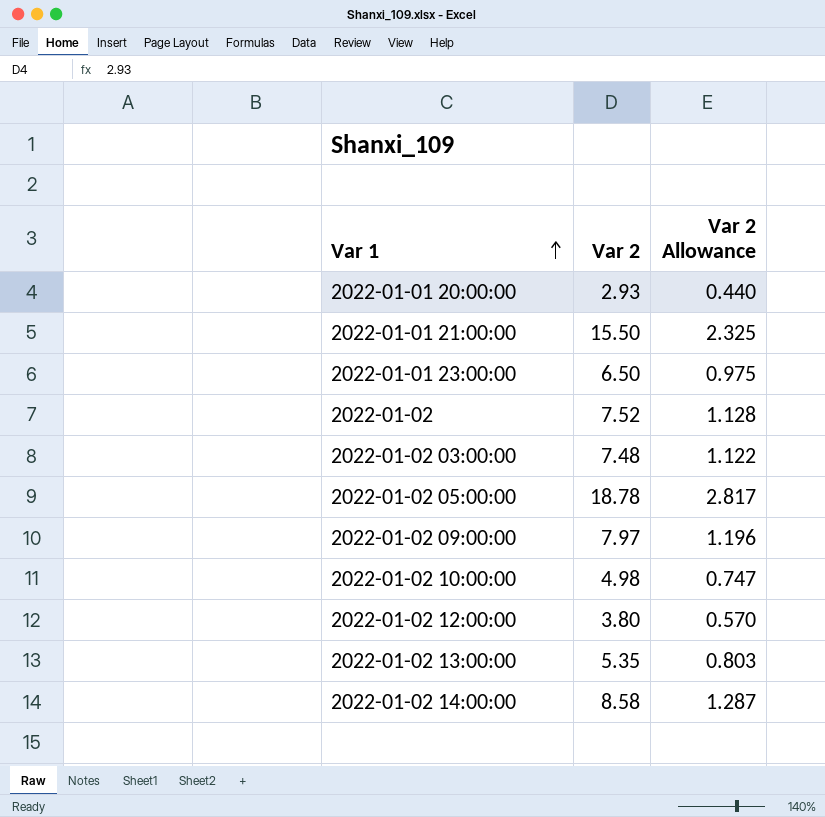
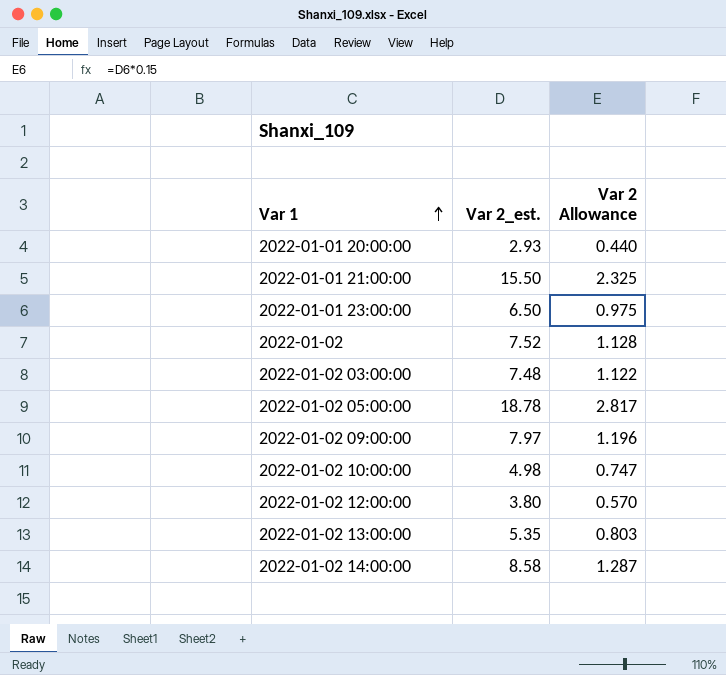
column name: Var 2 -> Var 2_est.

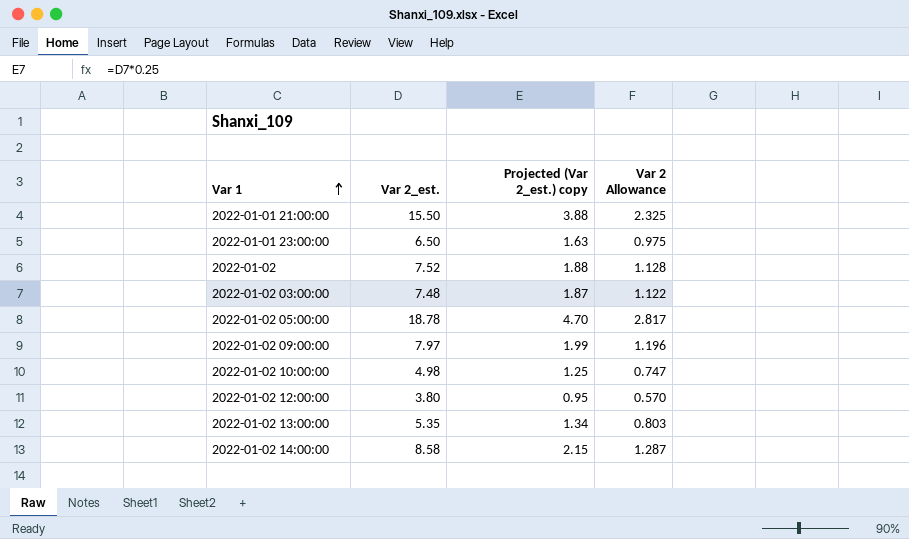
column Projected (Var 2_est.) copy | formula: none -> [Var 2_est.] * 0.25
row 2022-01-01 20:00:00: 2.93 | 0.440 -> none

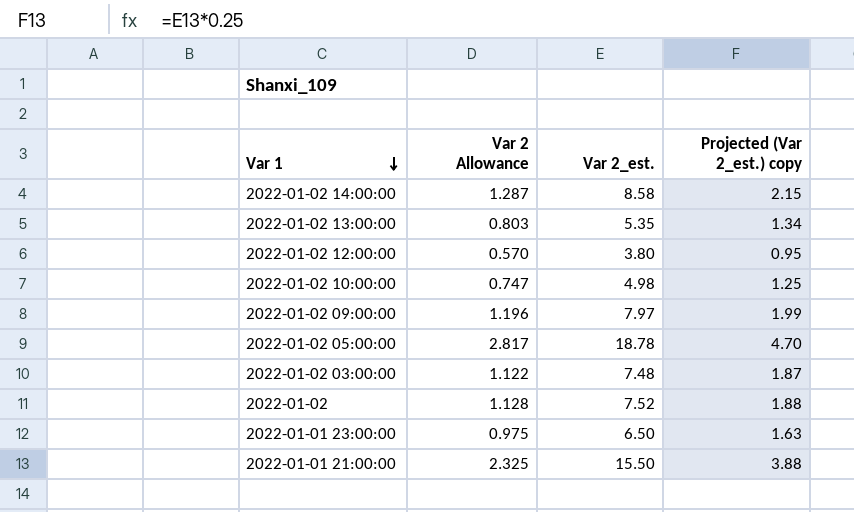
row order: Var 1 ascending -> Var 1 descending
column Var 2 Allowance | position: 4 -> 2

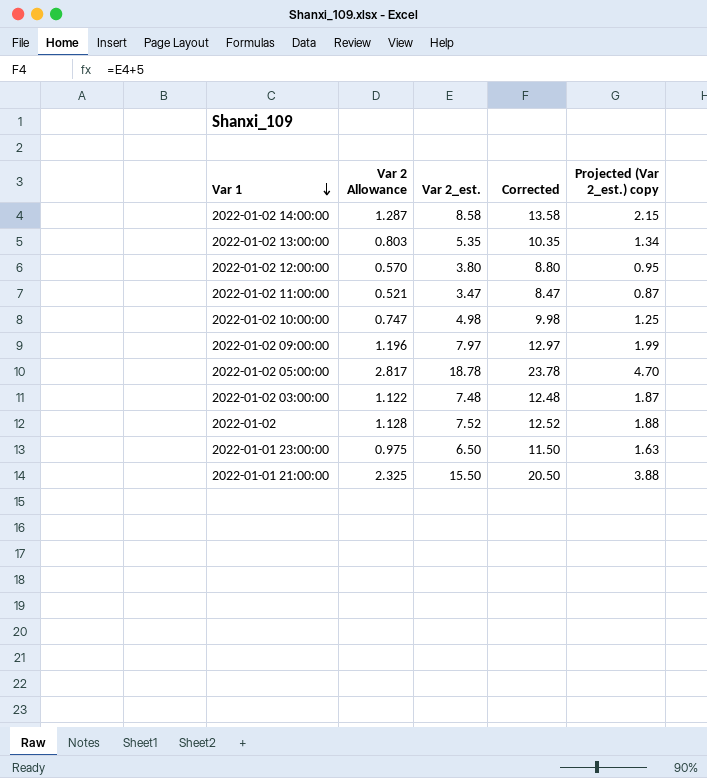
column Corrected | formula: none -> [Var 2_est.] + 5
row 2022-01-02 11:00:00: none -> 0.521 | 3.47 | 8.47 | 0.87

